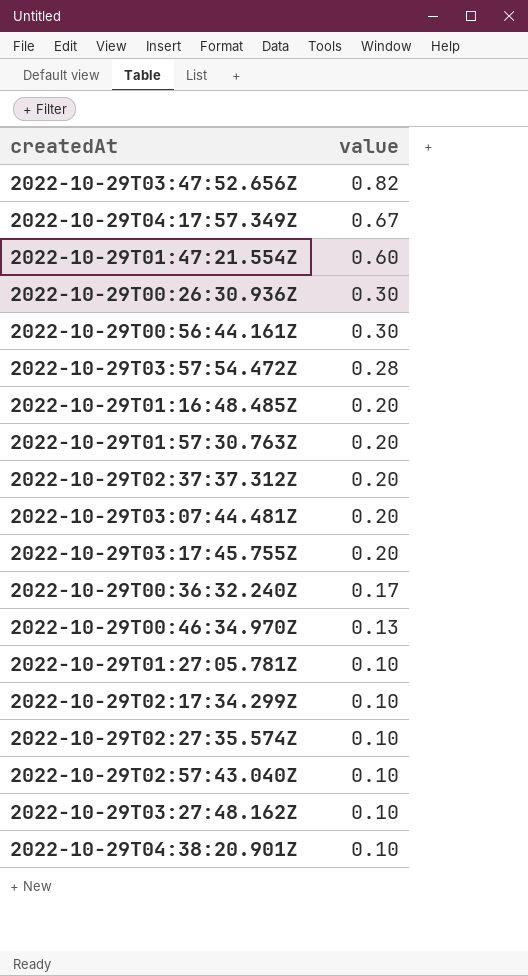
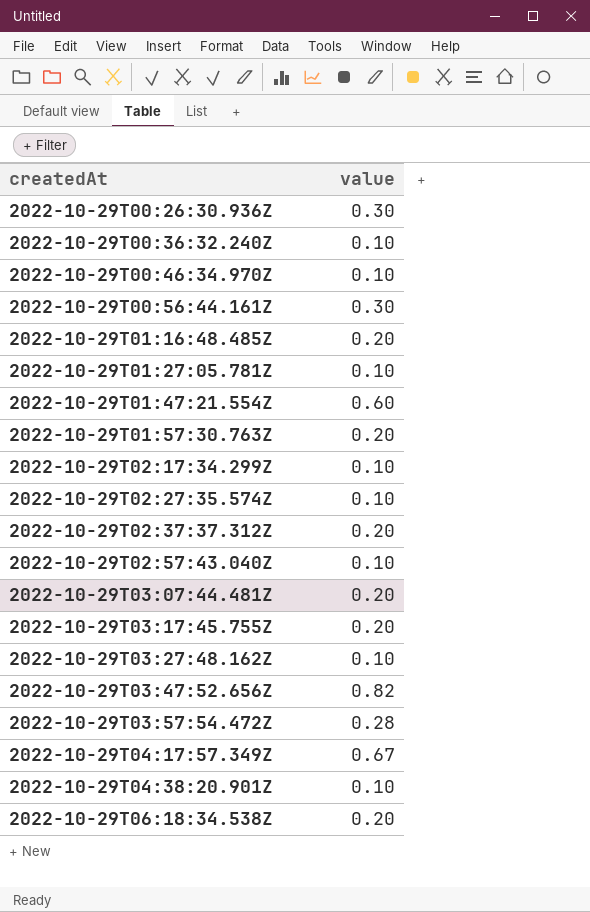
row order: value descending -> createdAt ascending
2022-10-29T00:36:32.240Z | value: 0.17 -> 0.10
2022-10-29T00:46:34.970Z | value: 0.13 -> 0.10
row 2022-10-29T06:18:34.538Z: none -> 0.20

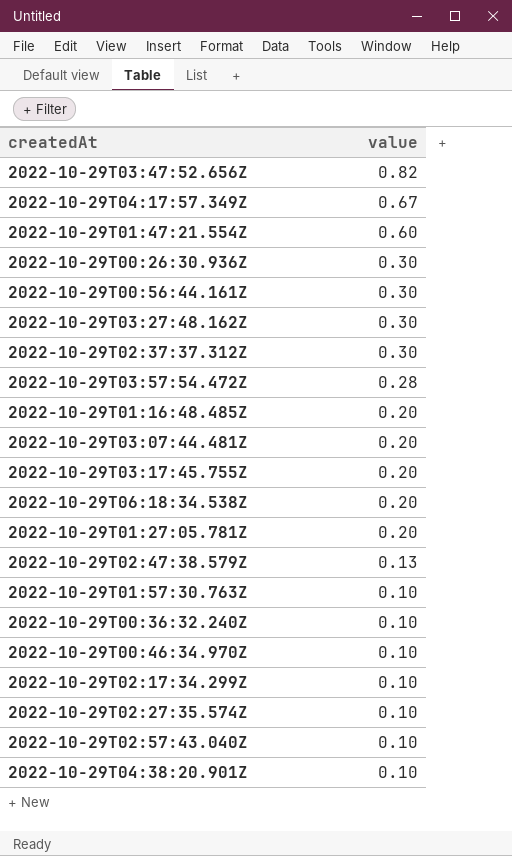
row order: createdAt ascending -> value descending
2022-10-29T03:27:48.162Z | value: 0.10 -> 0.30
2022-10-29T02:37:37.312Z | value: 0.20 -> 0.30
2022-10-29T01:27:05.781Z | value: 0.10 -> 0.20
row 2022-10-29T02:47:38.579Z: none -> 0.13
2022-10-29T01:57:30.763Z | value: 0.20 -> 0.10

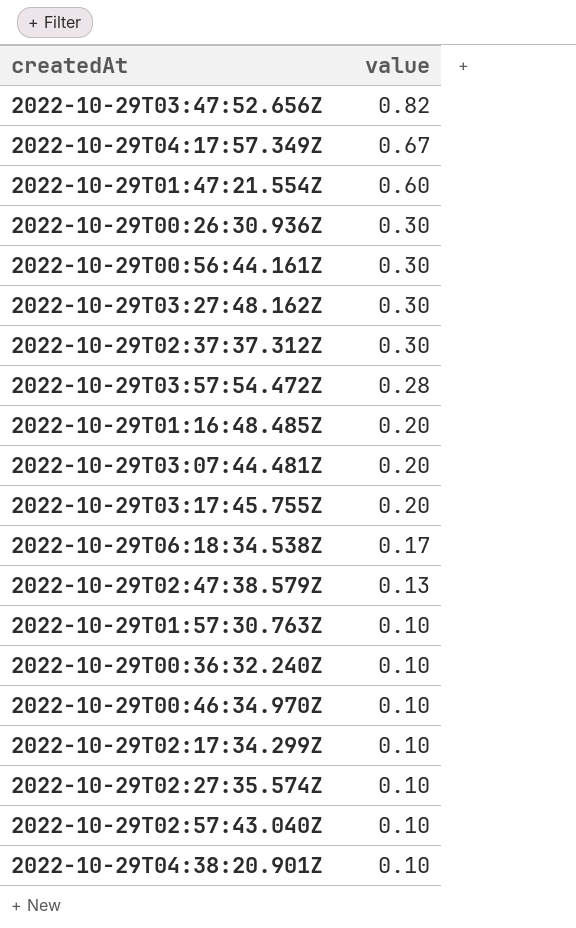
row 2022-10-29T01:27:05.781Z: 0.20 -> none
2022-10-29T06:18:34.538Z | value: 0.20 -> 0.17

